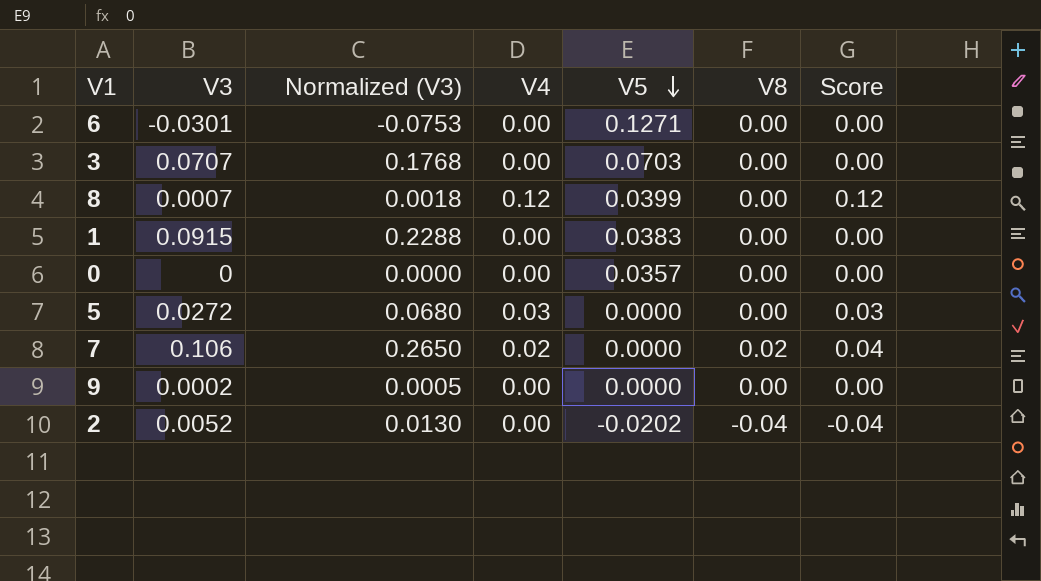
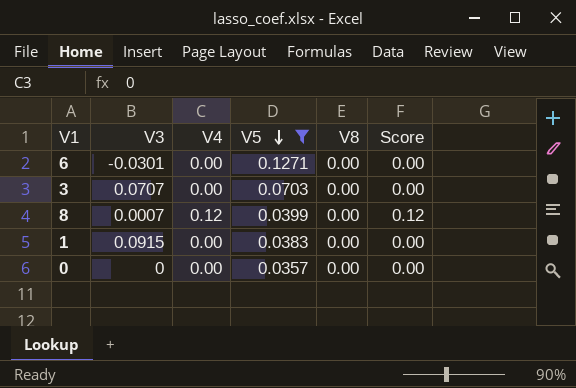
filter: none -> V5 >= 0.0357
column Normalized (V3) | formula: [V3] * 2.5 -> none

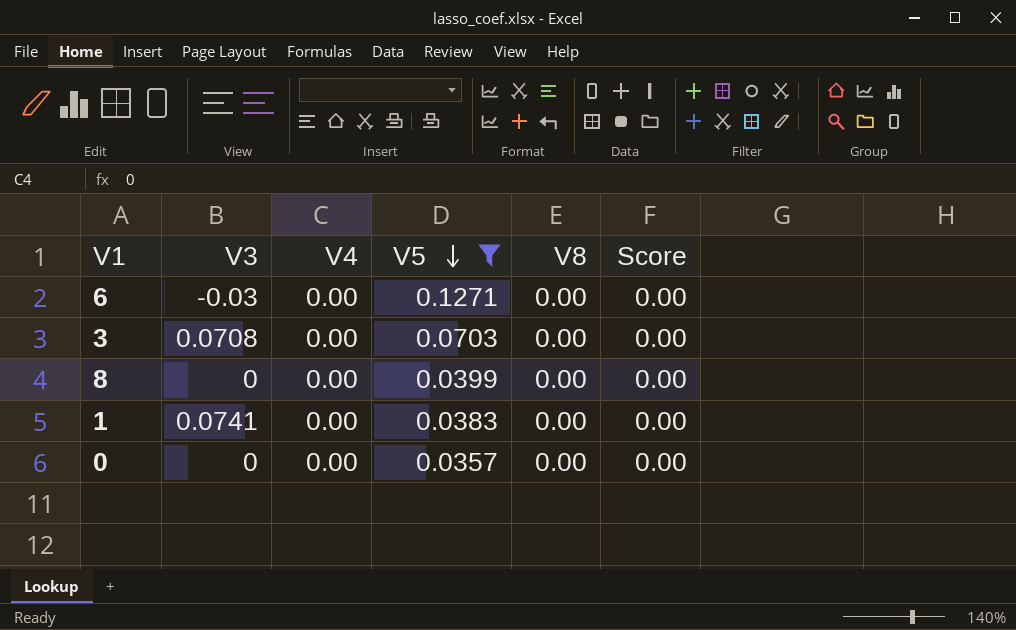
6 | V3: -0.0301 -> -0.03
3 | V3: 0.0707 -> 0.0708
8 | V3: 0.0007 -> 0
8 | V4: 0.12 -> 0.00
8 | Score: 0.12 -> 0.00
1 | V3: 0.0915 -> 0.0741

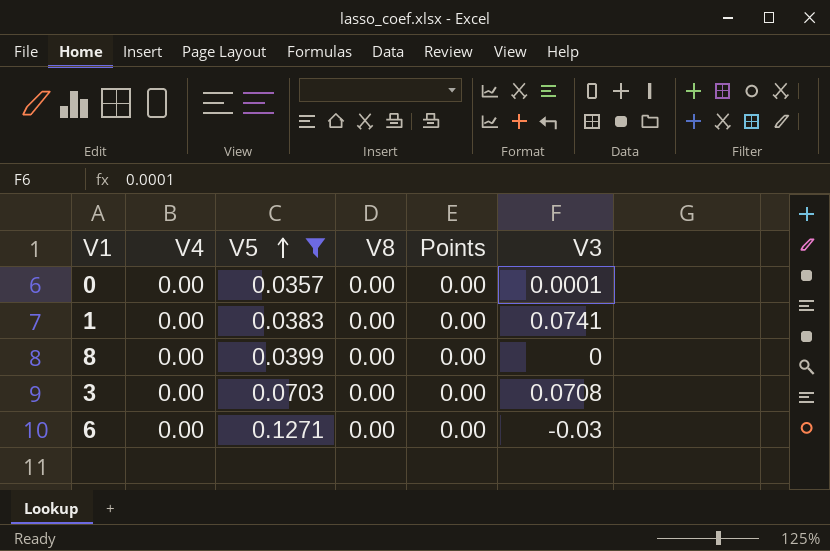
row order: V5 descending -> V5 ascending
column name: Score -> Points
column V3 | position: 2 -> 6
0 | V3: 0 -> 0.0001

